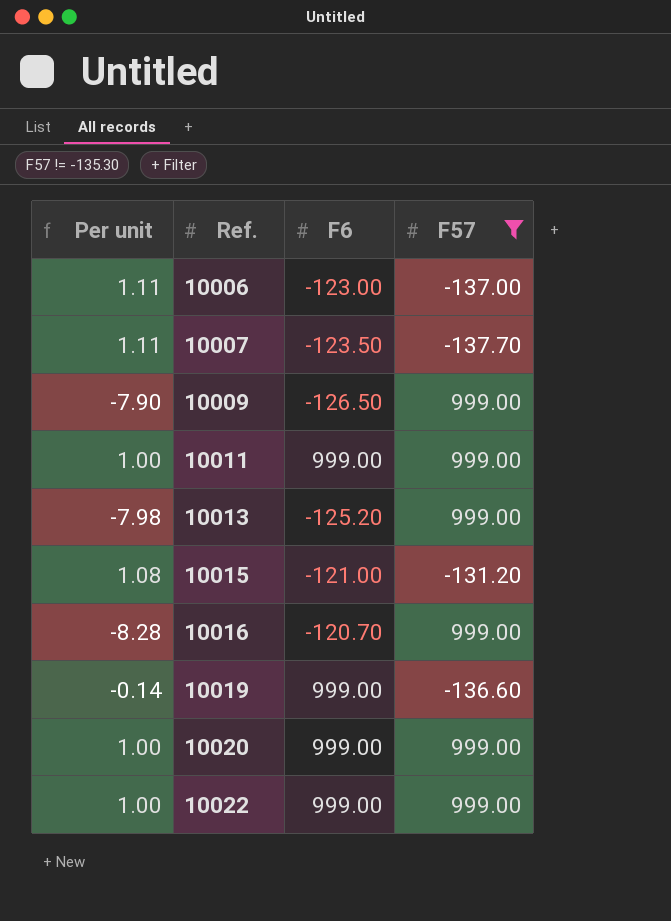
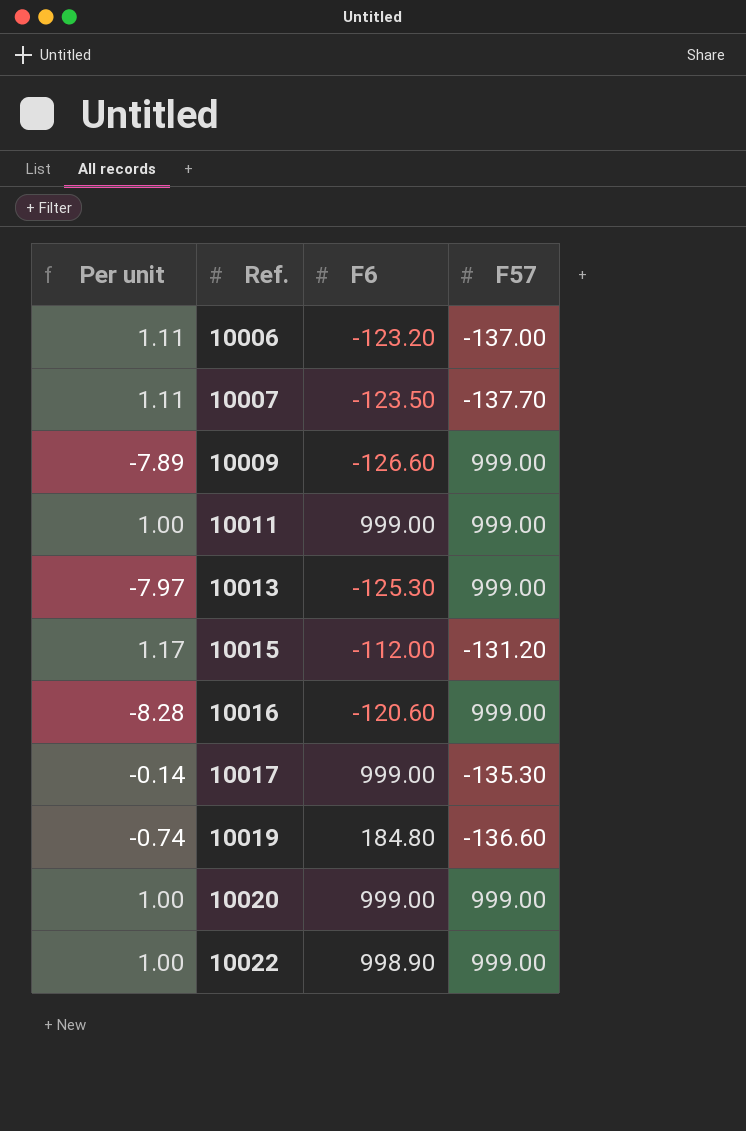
filter: F57 != -135.30 -> none
10006 | F6: -123.00 -> -123.20
10009 | Per unit: -7.90 -> -7.89
10009 | F6: -126.50 -> -126.60
10013 | Per unit: -7.98 -> -7.97
10013 | F6: -125.20 -> -125.30
10015 | Per unit: 1.08 -> 1.17
10015 | F6: -121.00 -> -112.00
10016 | F6: -120.70 -> -120.60
10019 | Per unit: -0.14 -> -0.74
10019 | F6: 999.00 -> 184.80
10022 | F6: 999.00 -> 998.90

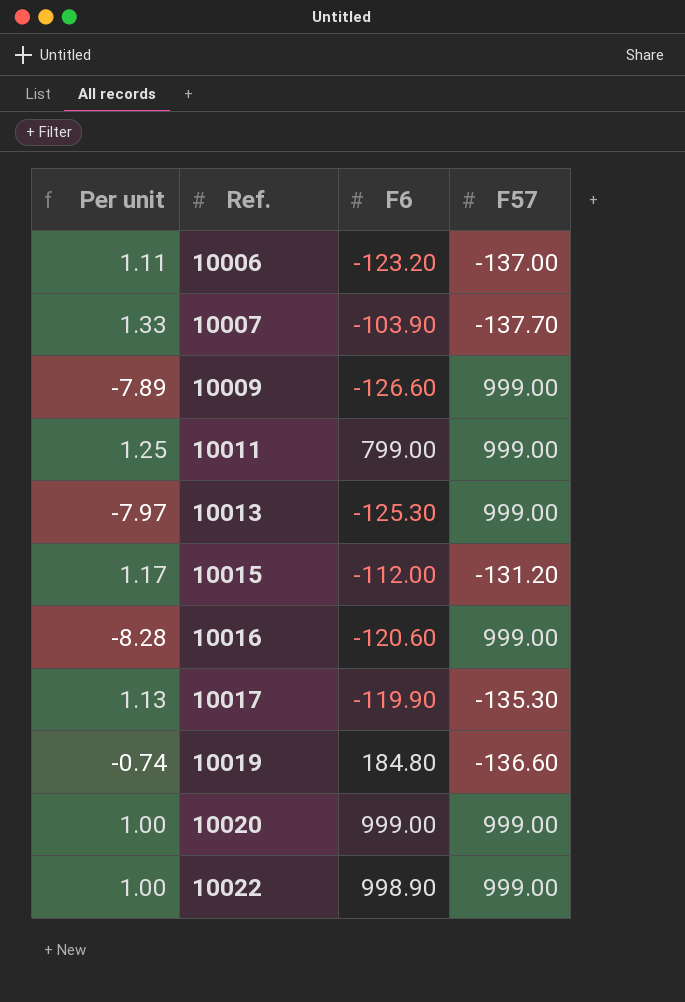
10007 | Per unit: 1.11 -> 1.33
10007 | F6: -123.50 -> -103.90
10011 | Per unit: 1.00 -> 1.25
10011 | F6: 999.00 -> 799.00
10017 | Per unit: -0.14 -> 1.13
10017 | F6: 999.00 -> -119.90

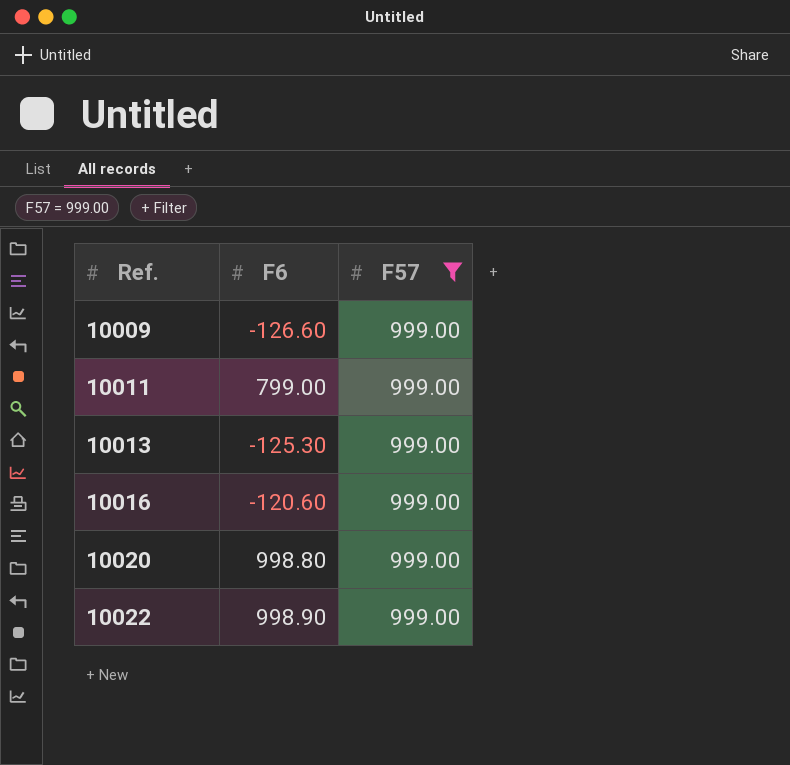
filter: none -> F57 = 999.00
column Per unit | formula: [F57] / [F6] -> none
10020 | F6: 999.00 -> 998.80

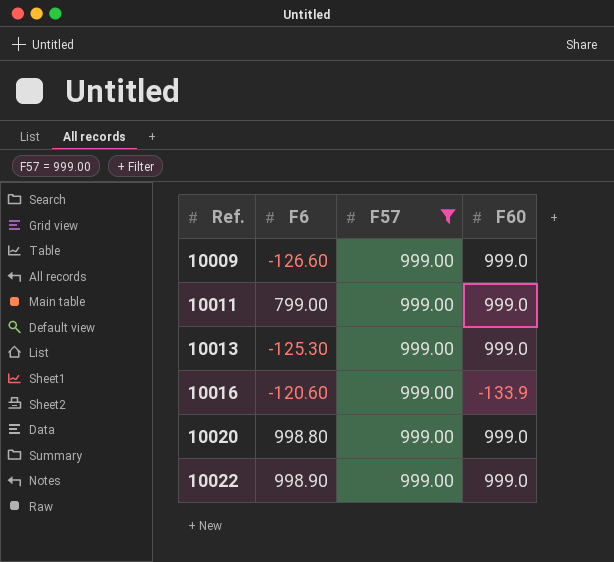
column F60 | position: none -> 4

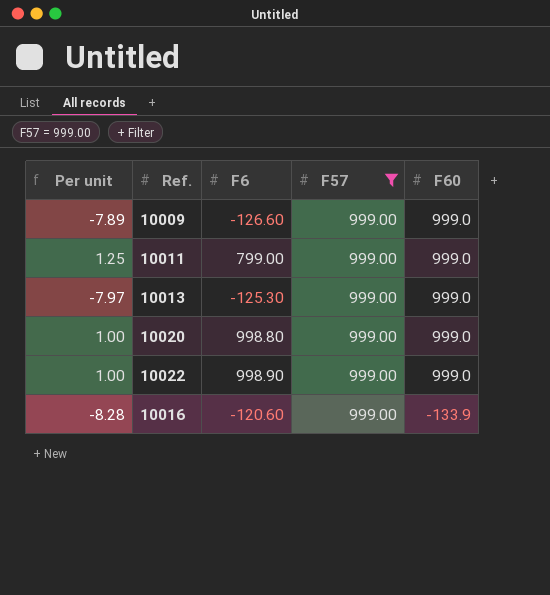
row order: Ref. ascending -> F60 descending
column Per unit | formula: none -> [F57] / [F6]

